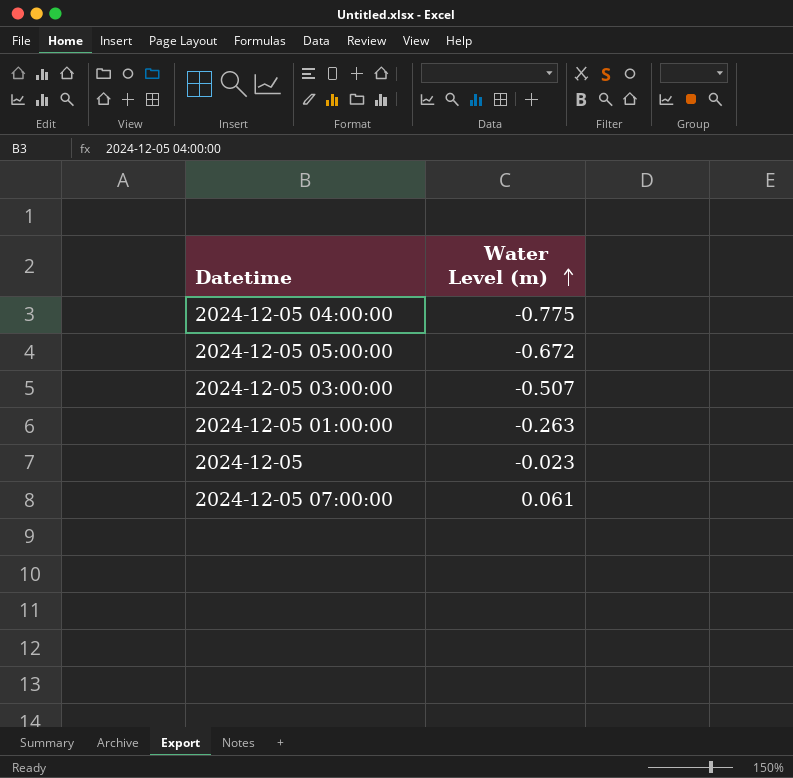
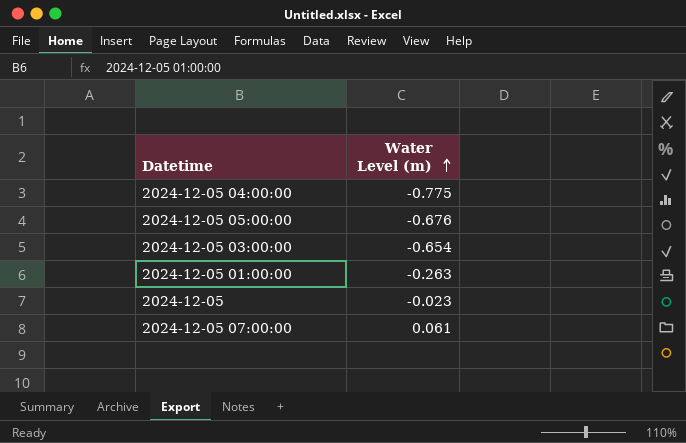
2024-12-05 05:00:00 | Water Level (m): -0.672 -> -0.676
2024-12-05 03:00:00 | Water Level (m): -0.507 -> -0.654

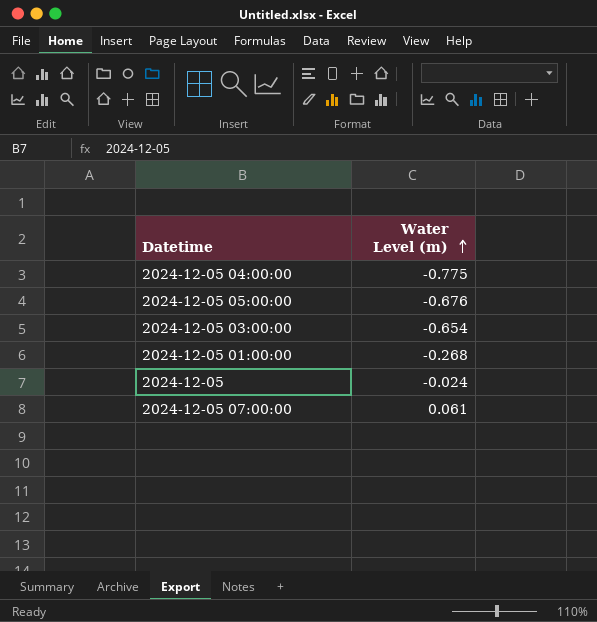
2024-12-05 01:00:00 | Water Level (m): -0.263 -> -0.268
2024-12-05 | Water Level (m): -0.023 -> -0.024

